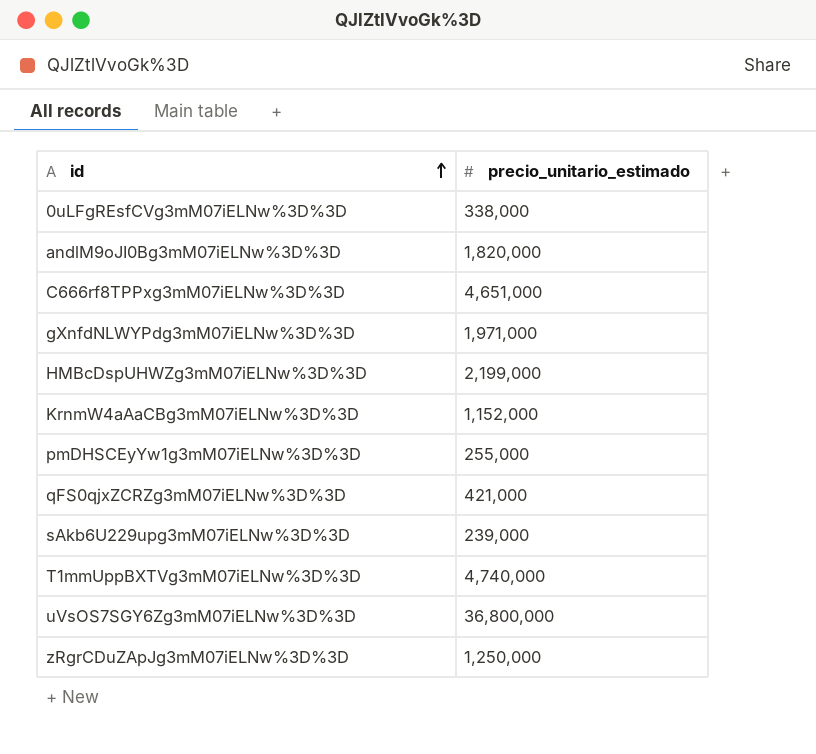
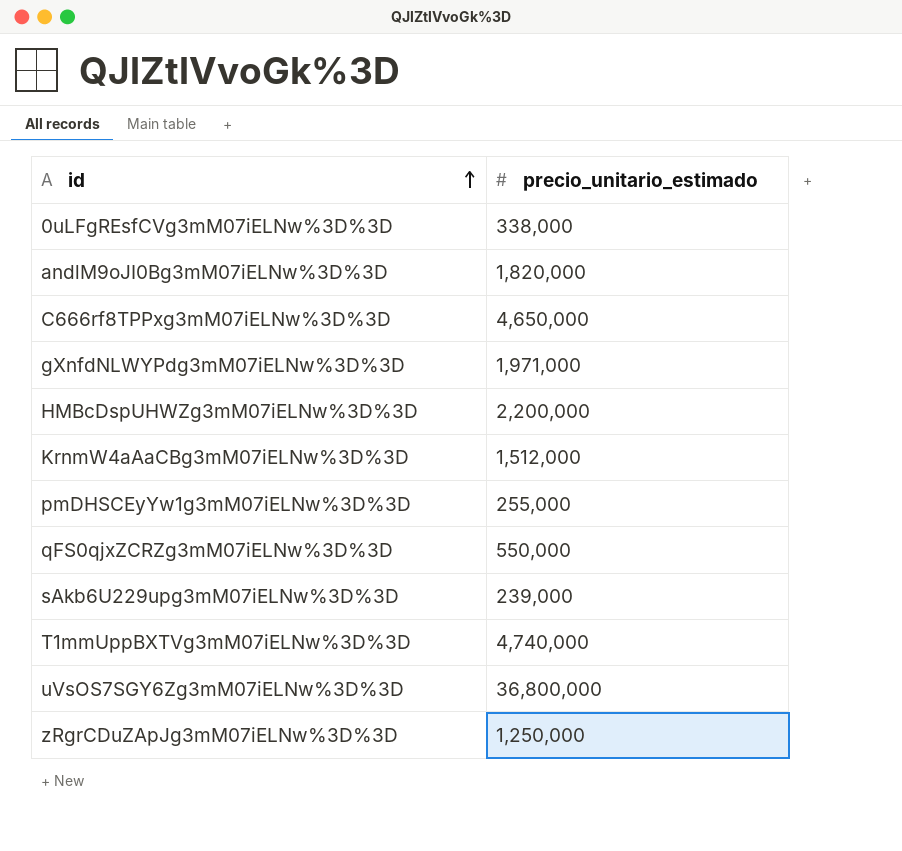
C666rf8TPPxg3mM07iELNw%3D%3D | precio_unitario_estimado: 4,651,000 -> 4,650,000
HMBcDspUHWZg3mM07iELNw%3D%3D | precio_unitario_estimado: 2,199,000 -> 2,200,000
KrnmW4aAaCBg3mM07iELNw%3D%3D | precio_unitario_estimado: 1,152,000 -> 1,512,000
qFS0qjxZCRZg3mM07iELNw%3D%3D | precio_unitario_estimado: 421,000 -> 550,000

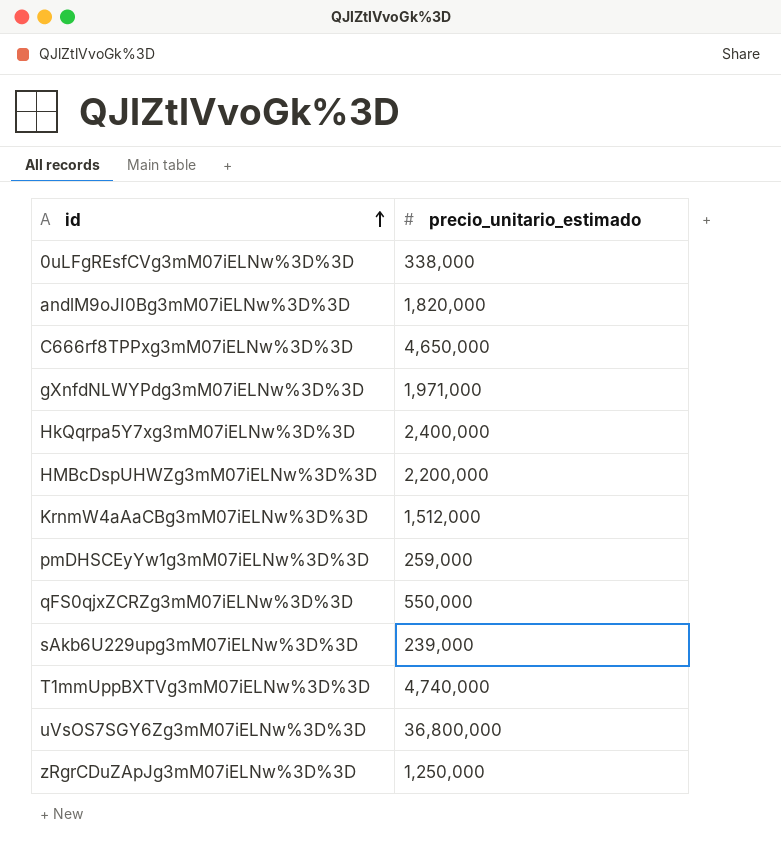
row HkQqrpa5Y7xg3mM07iELNw%3D%3D: none -> 2,400,000
pmDHSCEyYw1g3mM07iELNw%3D%3D | precio_unitario_estimado: 255,000 -> 259,000

